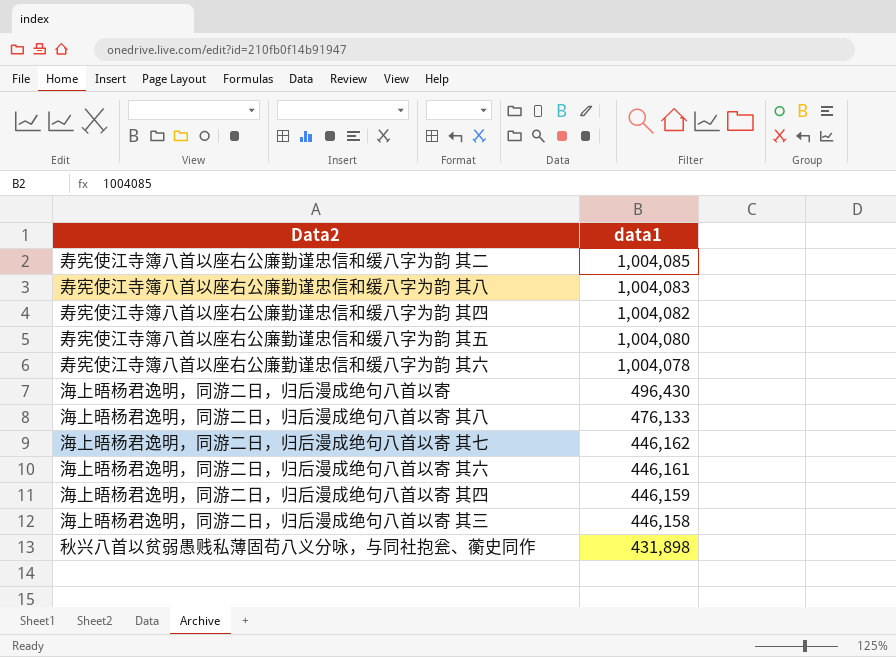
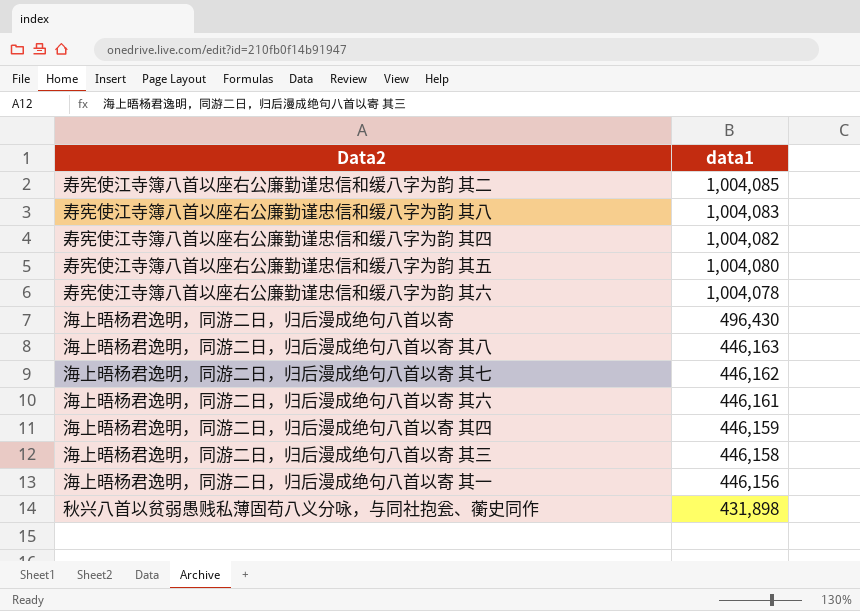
海上晤杨君逸明，同游二日，归后漫成绝句八首以寄 其八 | data1: 476,133 -> 446,163
row 海上晤杨君逸明，同游二日，归后漫成绝句八首以寄 其一: none -> 446,156

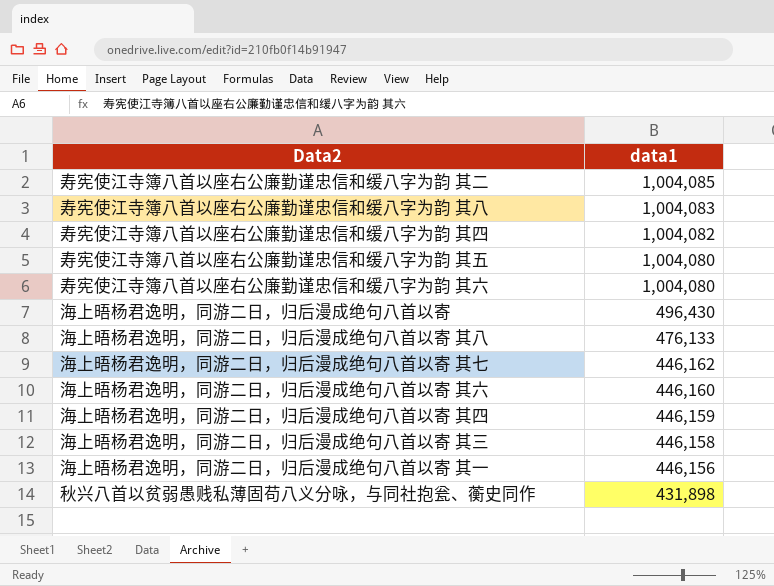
寿宪使江寺簿八首以座右公廉勤谨忠信和缓八字为韵 其六 | data1: 1,004,078 -> 1,004,080
海上晤杨君逸明，同游二日，归后漫成绝句八首以寄 其八 | data1: 446,163 -> 476,133
海上晤杨君逸明，同游二日，归后漫成绝句八首以寄 其六 | data1: 446,161 -> 446,160

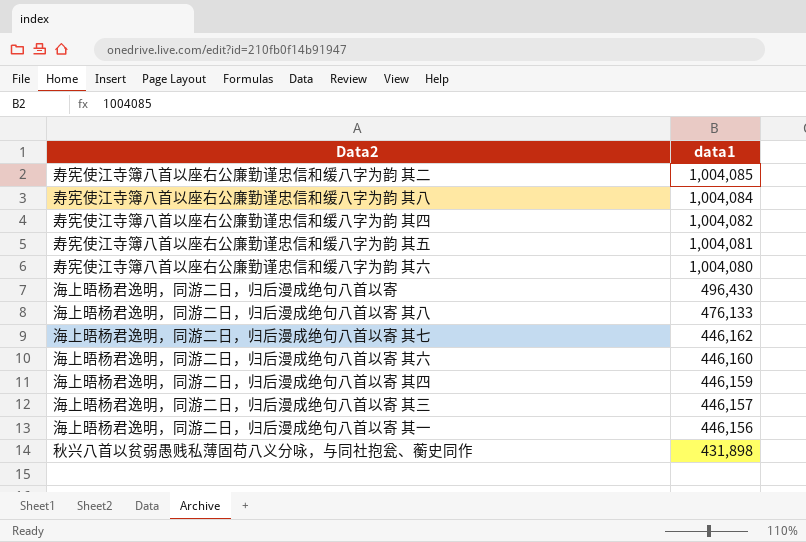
寿宪使江寺簿八首以座右公廉勤谨忠信和缓八字为韵 其八 | data1: 1,004,083 -> 1,004,084
寿宪使江寺簿八首以座右公廉勤谨忠信和缓八字为韵 其五 | data1: 1,004,080 -> 1,004,081
海上晤杨君逸明，同游二日，归后漫成绝句八首以寄 其三 | data1: 446,158 -> 446,157

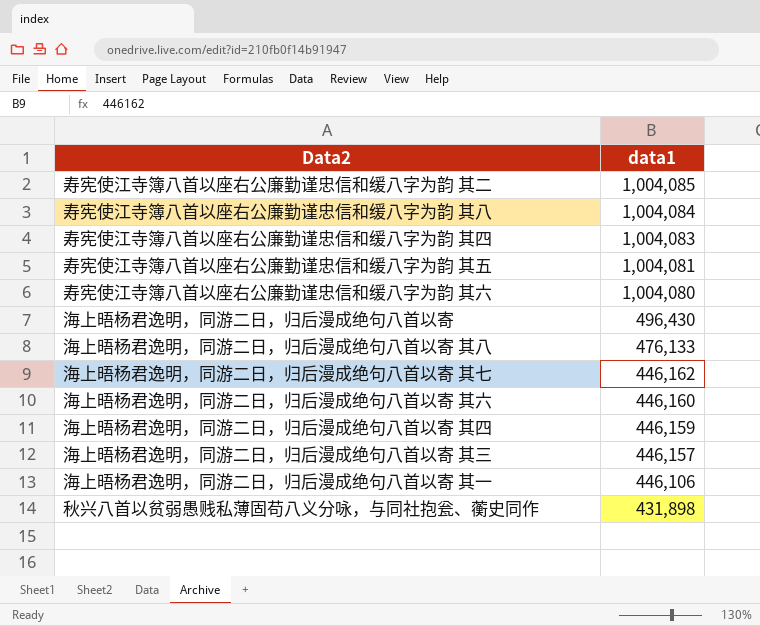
寿宪使江寺簿八首以座右公廉勤谨忠信和缓八字为韵 其四 | data1: 1,004,082 -> 1,004,083
海上晤杨君逸明，同游二日，归后漫成绝句八首以寄 其一 | data1: 446,156 -> 446,106

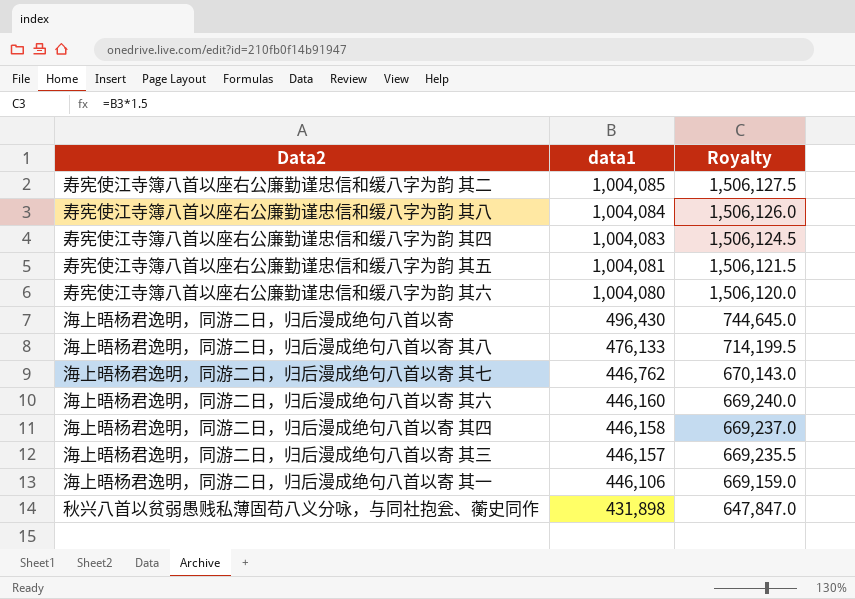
column Royalty | formula: none -> [data1] * 1.5
海上晤杨君逸明，同游二日，归后漫成绝句八首以寄 其七 | data1: 446,162 -> 446,762
海上晤杨君逸明，同游二日，归后漫成绝句八首以寄 其四 | data1: 446,159 -> 446,158

